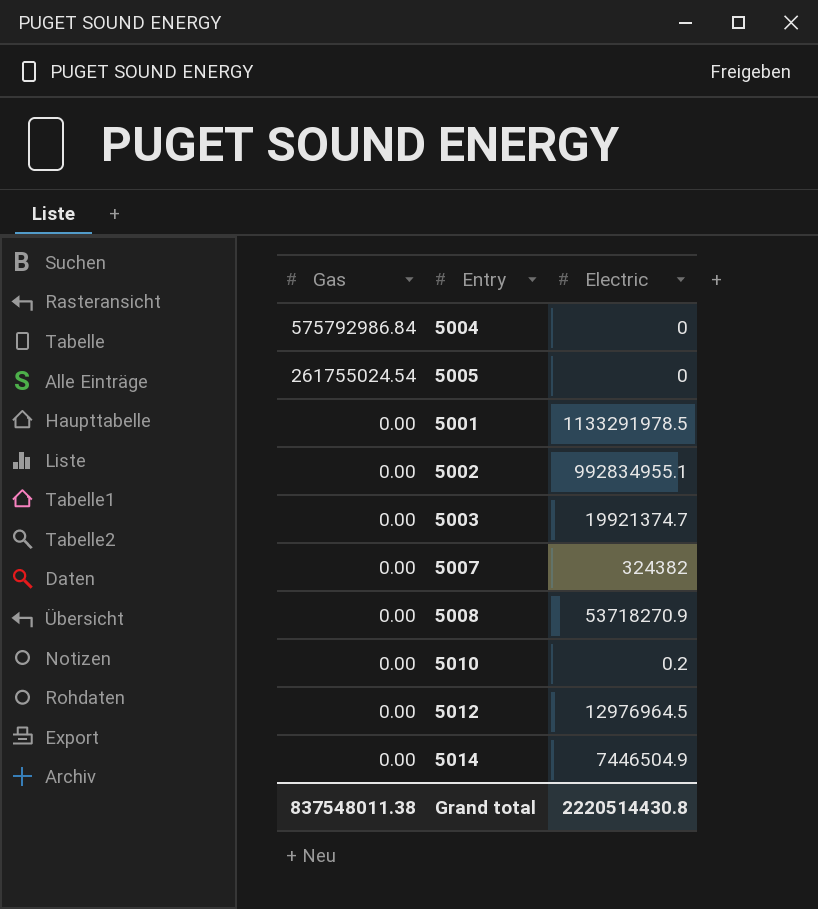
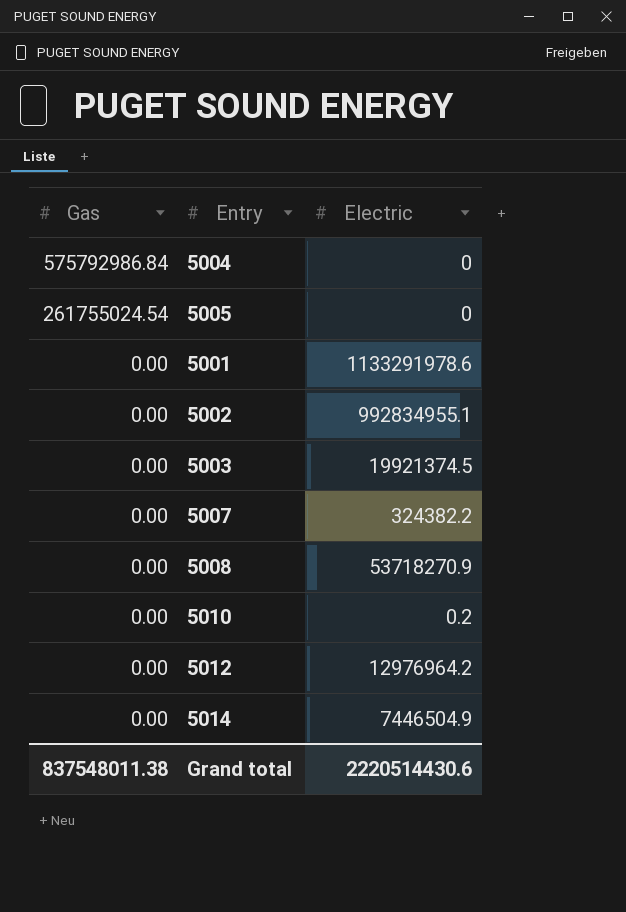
5001 | Electric: 1133291978.5 -> 1133291978.6
5003 | Electric: 19921374.7 -> 19921374.5
5007 | Electric: 324382 -> 324382.2
5012 | Electric: 12976964.5 -> 12976964.2
Grand total | Electric: 2220514430.8 -> 2220514430.6

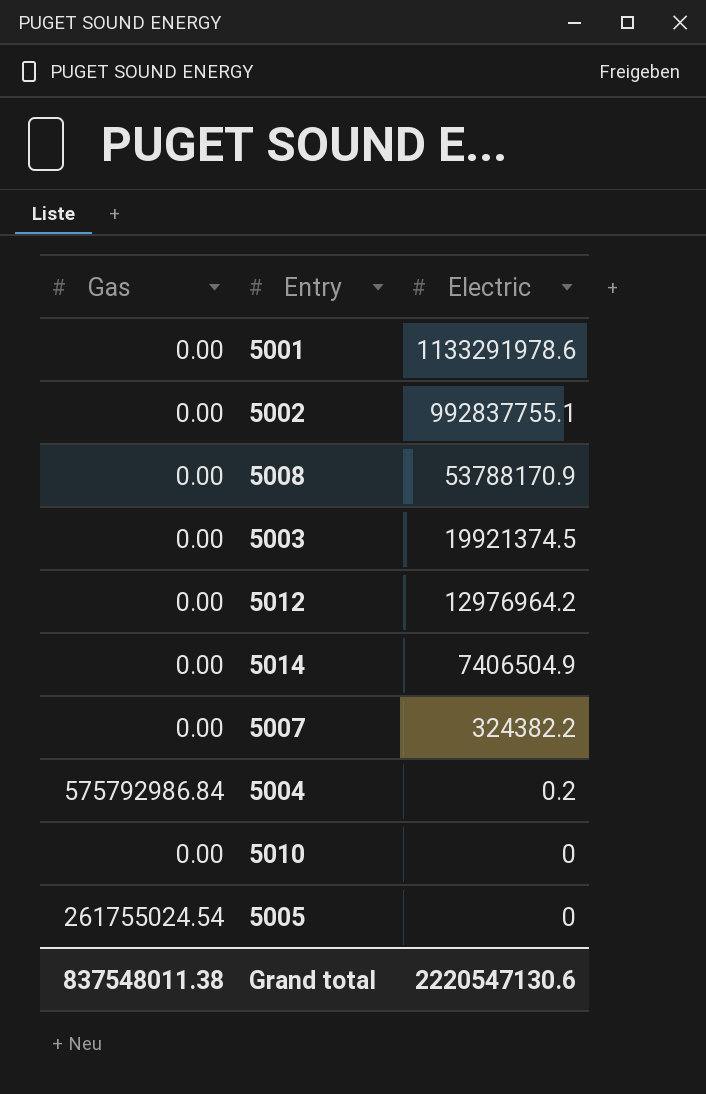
row order: Gas descending -> Electric descending
5002 | Electric: 992834955.1 -> 992837755.1
5008 | Electric: 53718270.9 -> 53788170.9
5014 | Electric: 7446504.9 -> 7406504.9
5004 | Electric: 0 -> 0.2
5010 | Electric: 0.2 -> 0
Grand total | Electric: 2220514430.6 -> 2220547130.6

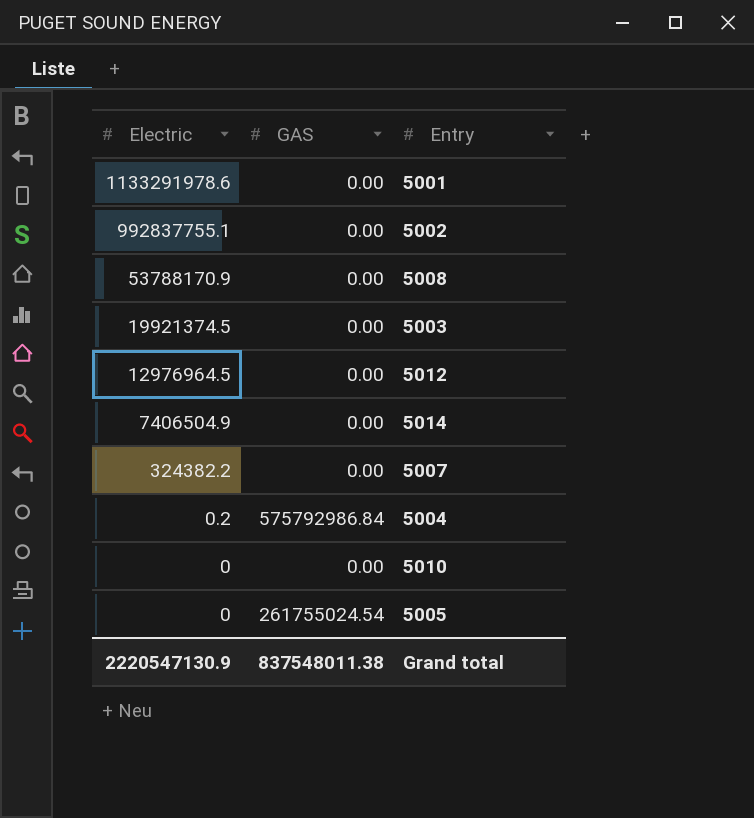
column Electric | position: 3 -> 1
column name: Gas -> GAS
5012 | Electric: 12976964.2 -> 12976964.5
Grand total | Electric: 2220547130.6 -> 2220547130.9

